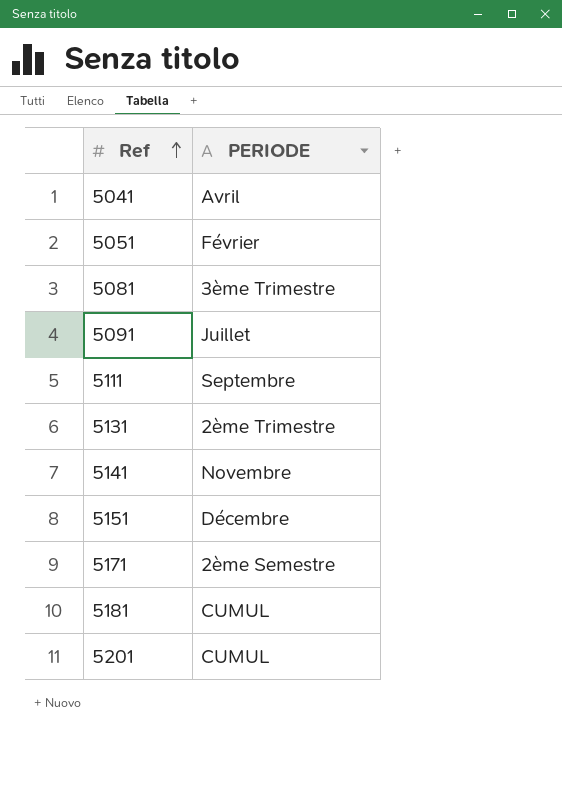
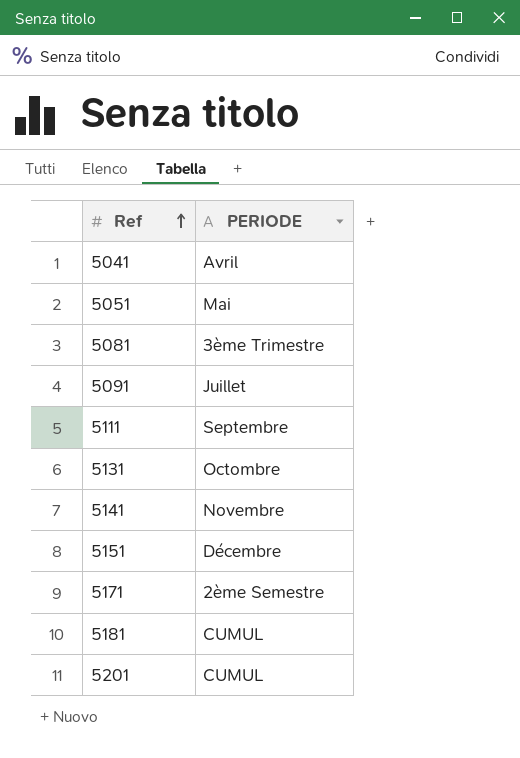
5051 | PERIODE: Février -> Mai
5131 | PERIODE: 2ème Trimestre -> Octombre

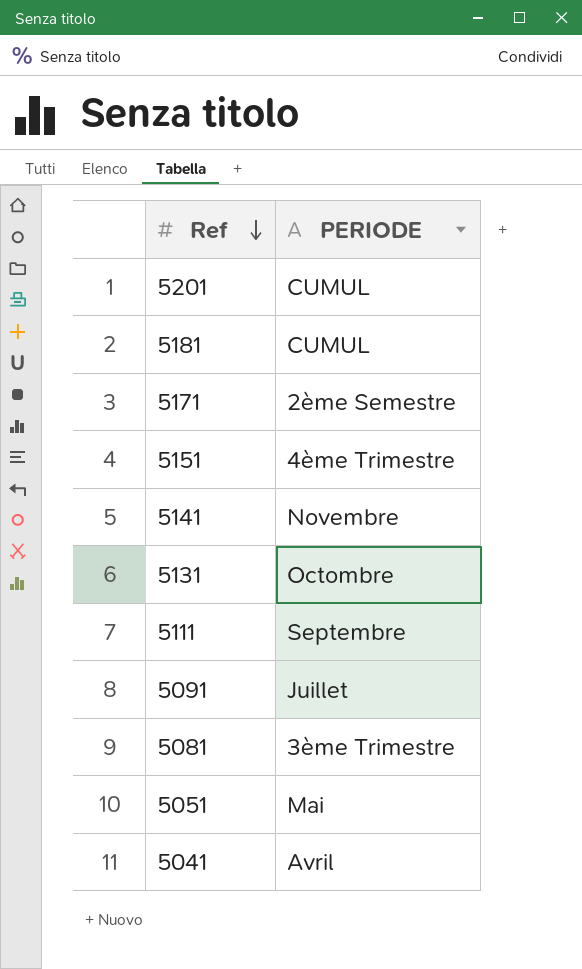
row order: Ref ascending -> Ref descending
5151 | PERIODE: Décembre -> 4ème Trimestre

